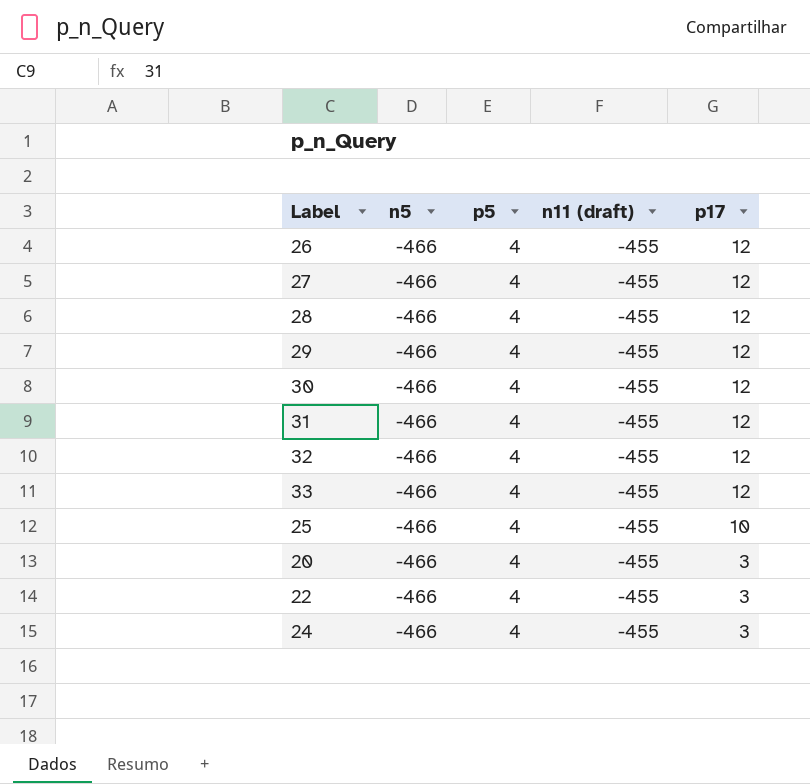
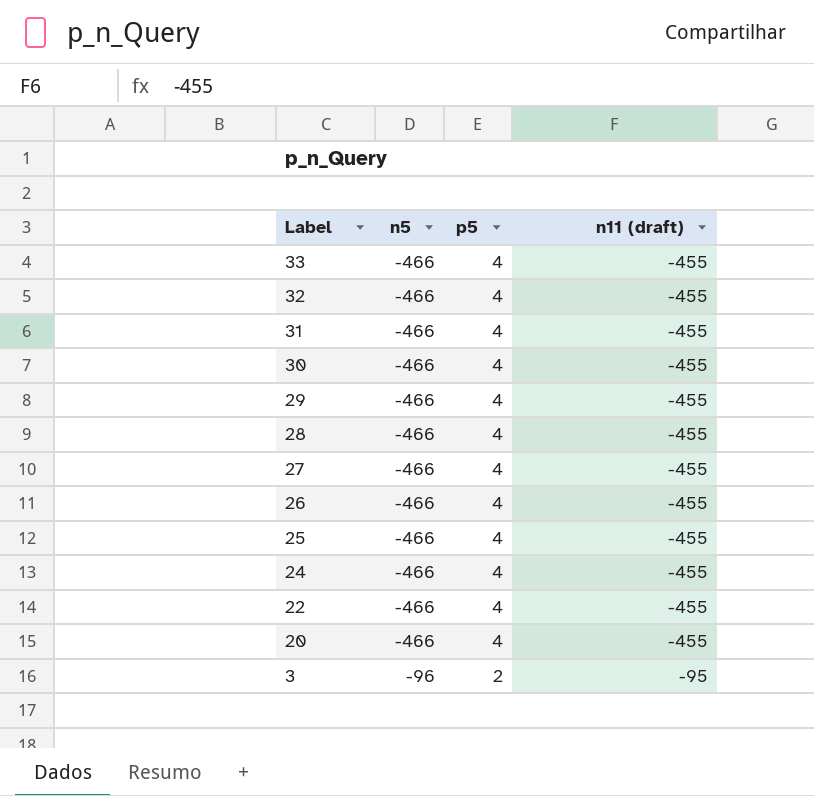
row order: p17 descending -> Label descending
column p17 | position: 5 -> none
row 3: none -> -96 | 2 | -95

